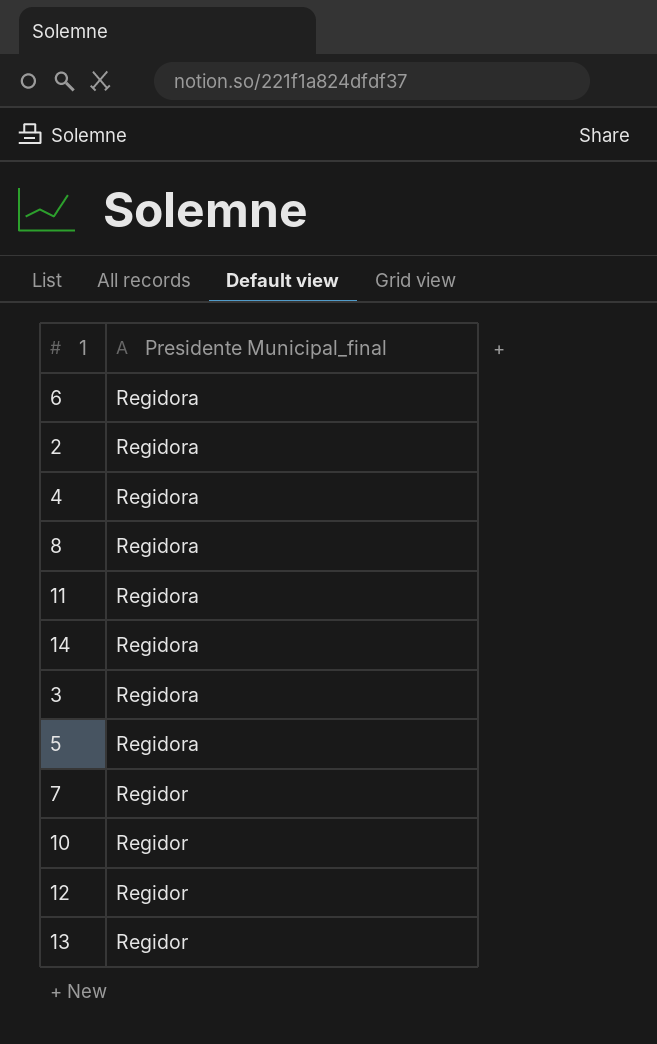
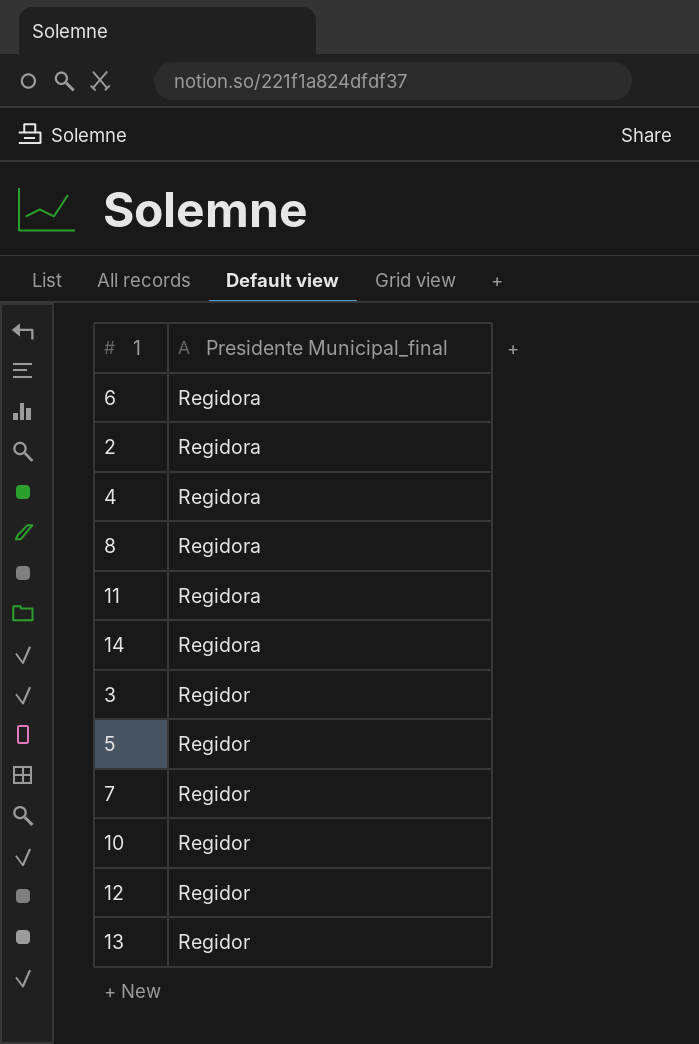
3 | Presidente Municipal_final: Regidora -> Regidor
5 | Presidente Municipal_final: Regidora -> Regidor

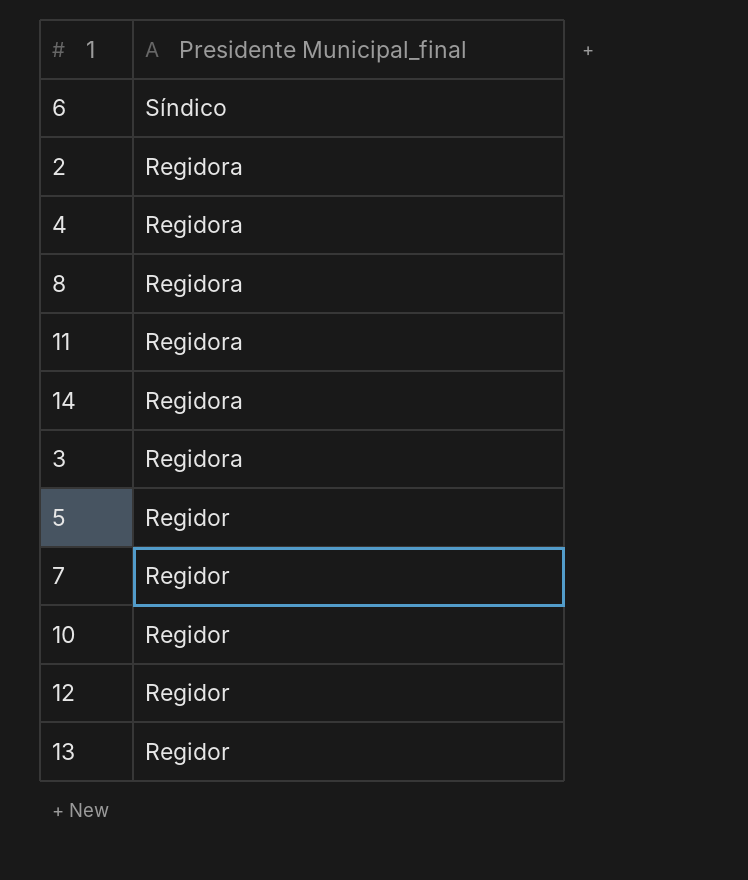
6 | Presidente Municipal_final: Regidora -> Síndico
3 | Presidente Municipal_final: Regidor -> Regidora

